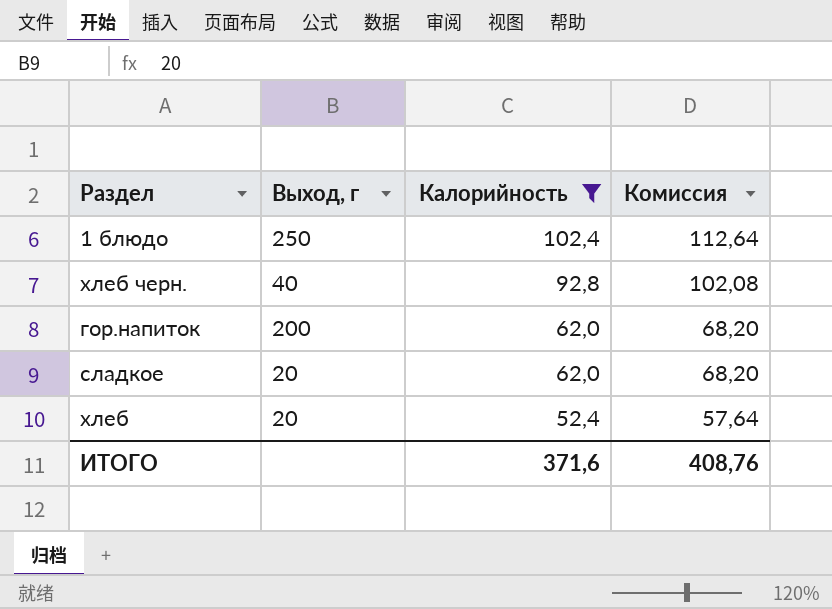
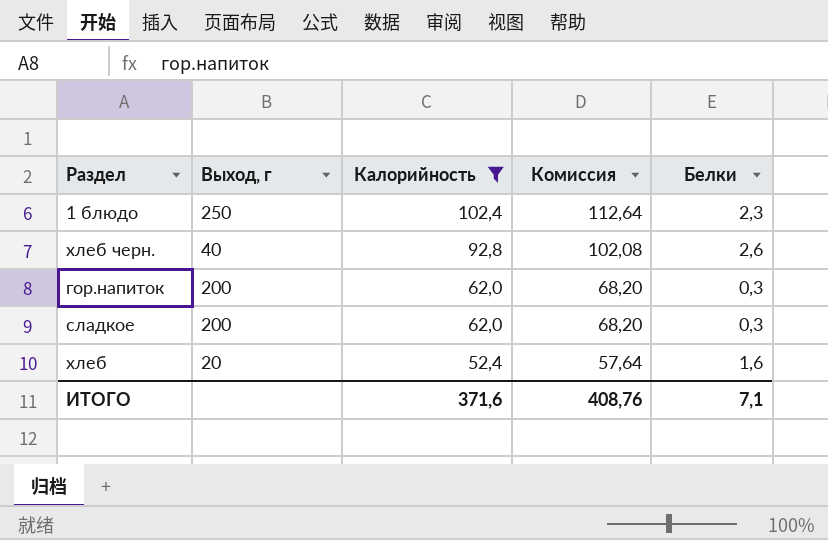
column Белки | position: none -> 5
сладкое | Выход, г: 20 -> 200

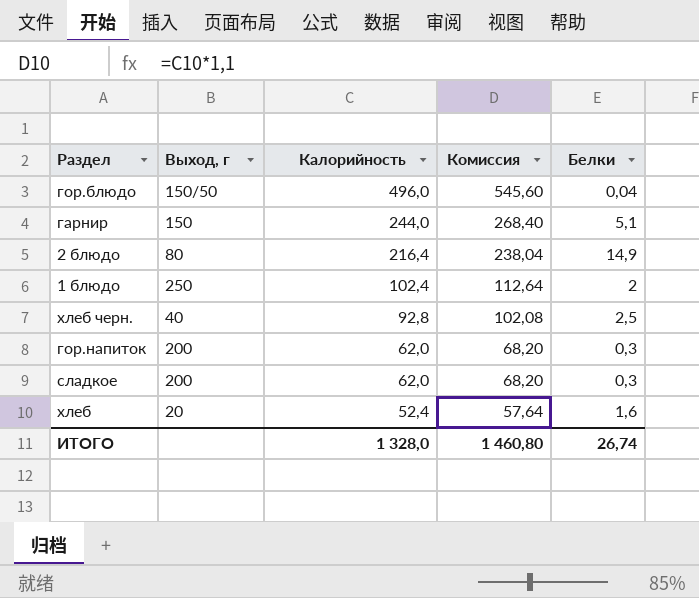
filter: Калорийность <= 102,4 -> none
1 блюдо | Белки: 2,3 -> 2
хлеб черн. | Белки: 2,6 -> 2,5
ИТОГО | Калорийность: 371,6 -> 1 328,0
ИТОГО | Комиссия: 408,76 -> 1 460,80
ИТОГО | Белки: 7,1 -> 26,74

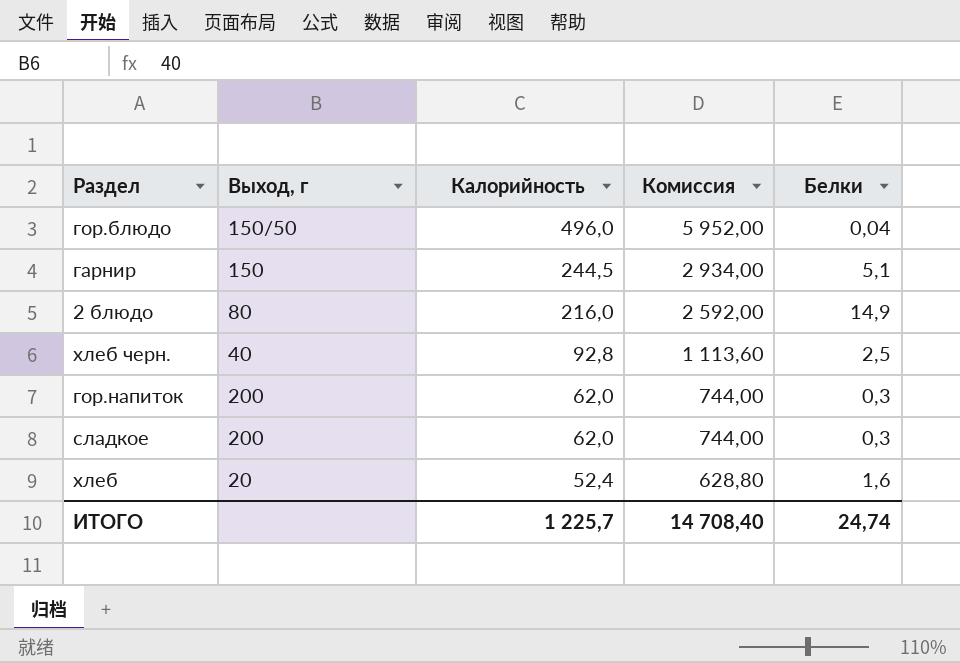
column Комиссия | formula: [Калорийность] * 1,1 -> [Калорийность] * 12
row 1 блюдо: 250 | 102,4 | 112,64 | 2 -> none
гарнир | Калорийность: 244,0 -> 244,5
2 блюдо | Калорийность: 216,4 -> 216,0
ИТОГО | Калорийность: 1 328,0 -> 1 225,7
ИТОГО | Комиссия: 1 460,80 -> 14 708,40
ИТОГО | Белки: 26,74 -> 24,74

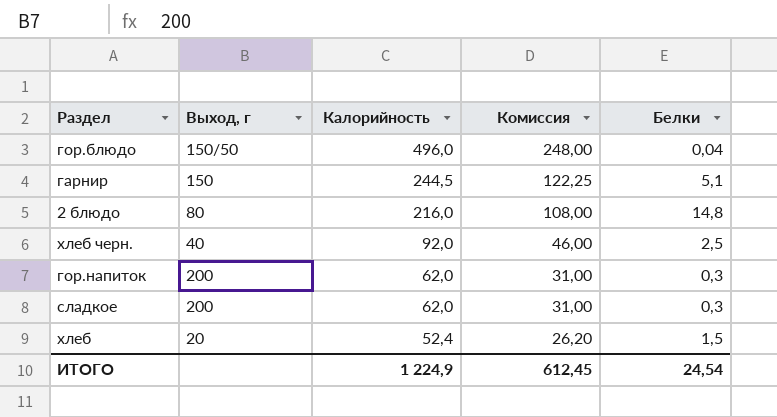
column Комиссия | formula: [Калорийность] * 12 -> [Калорийность] * 0,5
2 блюдо | Белки: 14,9 -> 14,8
хлеб черн. | Калорийность: 92,8 -> 92,0
хлеб | Белки: 1,6 -> 1,5
ИТОГО | Калорийность: 1 225,7 -> 1 224,9
ИТОГО | Комиссия: 14 708,40 -> 612,45
ИТОГО | Белки: 24,74 -> 24,54

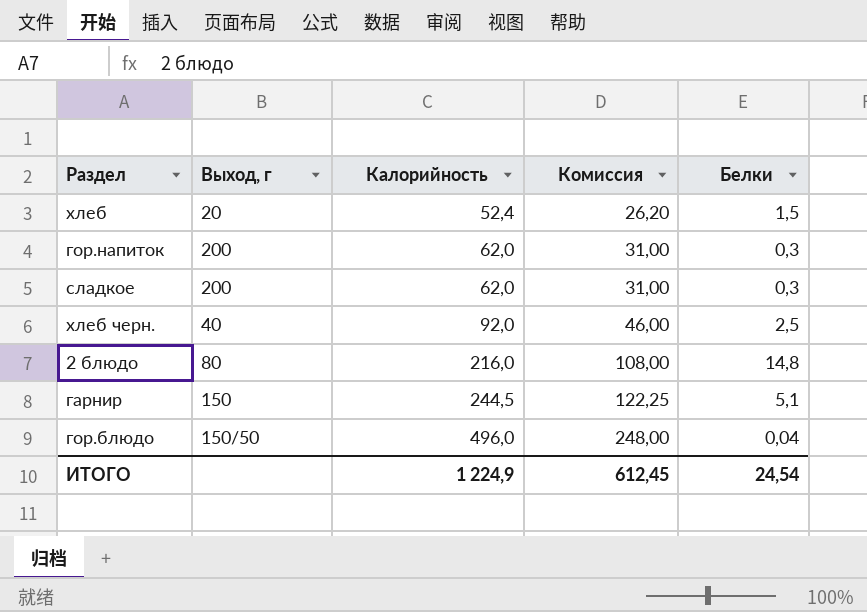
row order: Калорийность descending -> Калорийность ascending

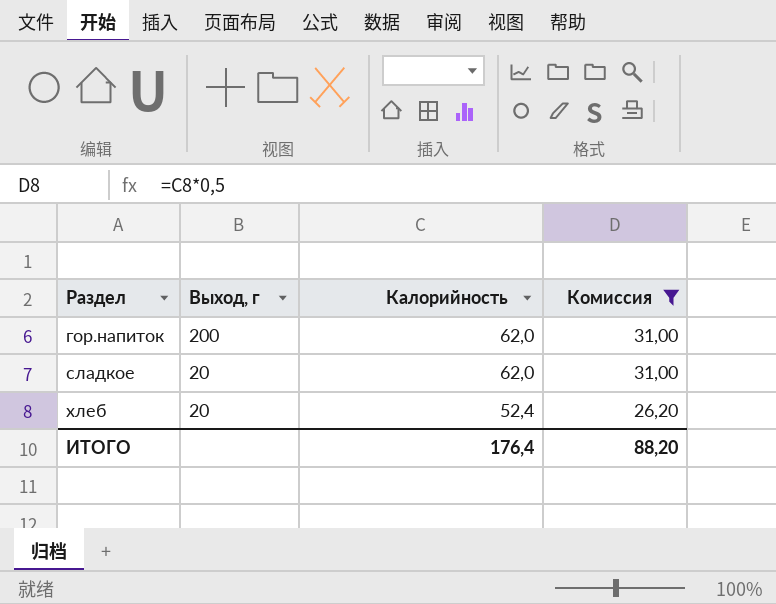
filter: none -> Комиссия <= 31,00
row order: Калорийность ascending -> Раздел ascending
column Белки | position: 5 -> none
сладкое | Выход, г: 200 -> 20
ИТОГО | Калорийность: 1 224,9 -> 176,4
ИТОГО | Комиссия: 612,45 -> 88,20

